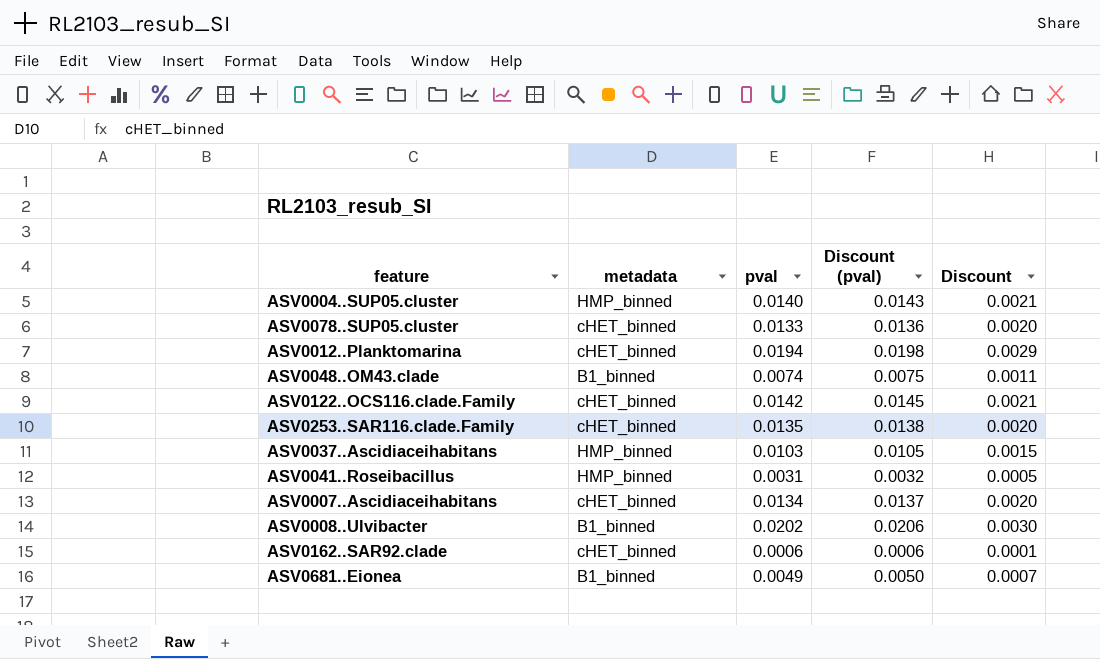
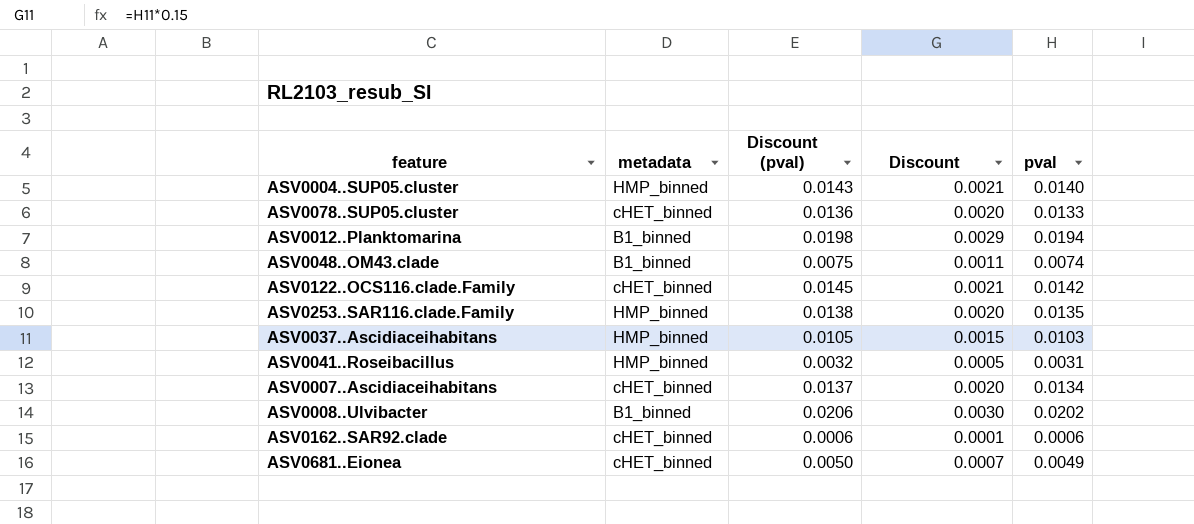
column pval | position: 3 -> 5
ASV0012..Planktomarina | metadata: cHET_binned -> B1_binned
ASV0253..SAR116.clade.Family | metadata: cHET_binned -> HMP_binned
ASV0681..Eionea | metadata: B1_binned -> cHET_binned

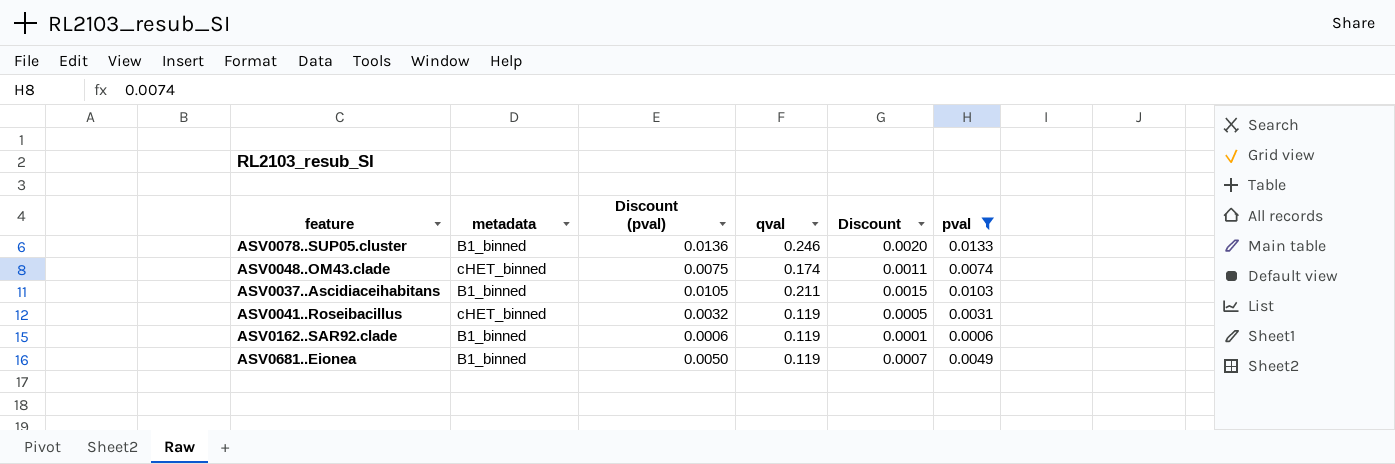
filter: none -> pval <= 0.0133
column qval | position: none -> 4
ASV0078..SUP05.cluster | metadata: cHET_binned -> B1_binned
ASV0048..OM43.clade | metadata: B1_binned -> cHET_binned
ASV0037..Ascidiaceihabitans | metadata: HMP_binned -> B1_binned
ASV0041..Roseibacillus | metadata: HMP_binned -> cHET_binned
ASV0162..SAR92.clade | metadata: cHET_binned -> B1_binned
ASV0681..Eionea | metadata: cHET_binned -> B1_binned

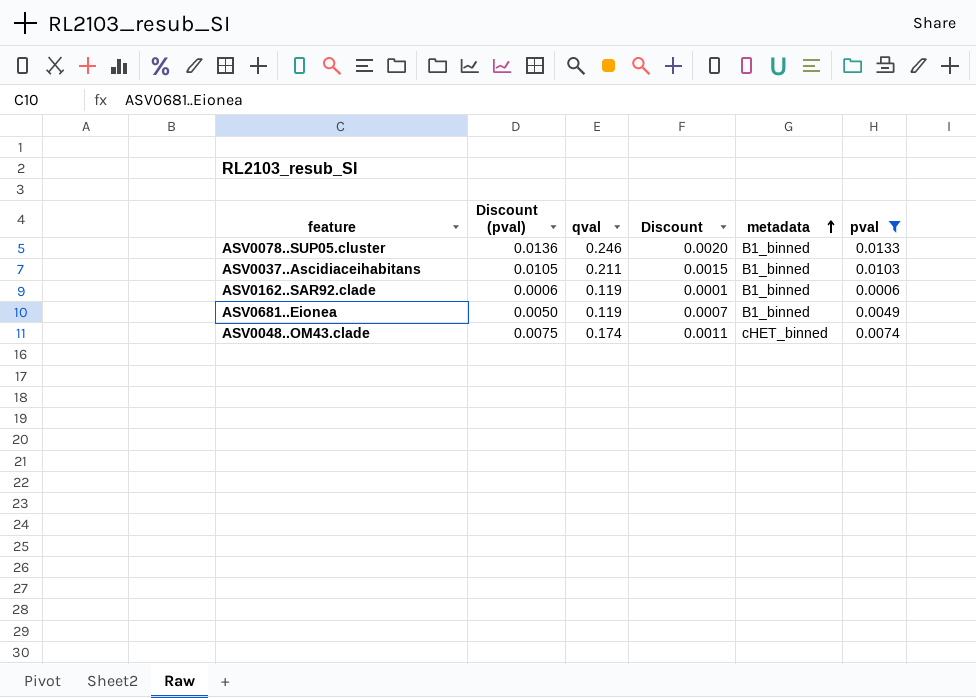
row order: none -> metadata ascending
column metadata | position: 2 -> 5
row ASV0041..Roseibacillus: cHET_binned | 0.0032 | 0.119 | 0.0005 | 0.0031 -> none

